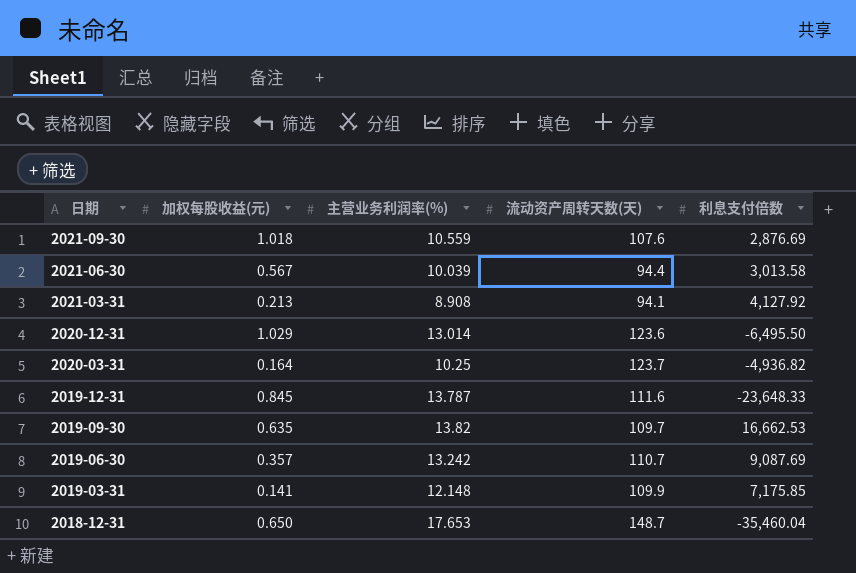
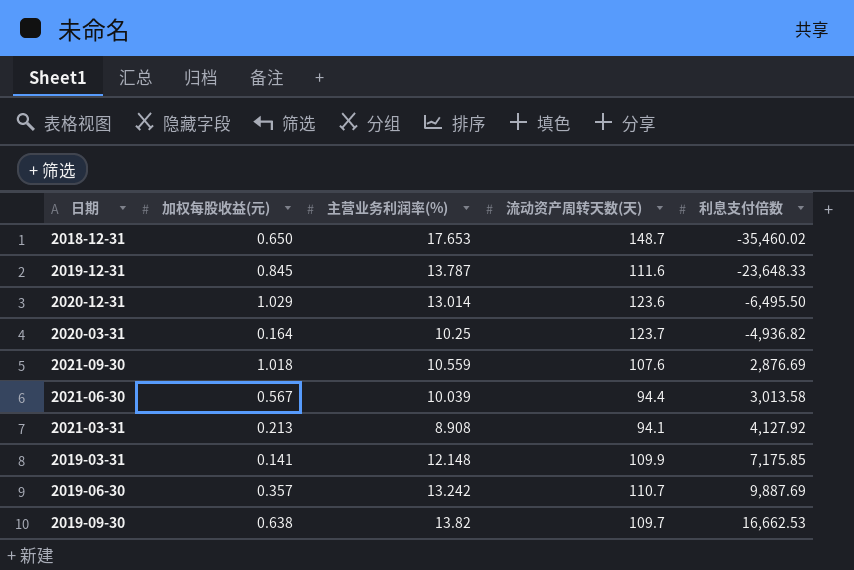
row order: 日期 descending -> 利息支付倍数 ascending
2018-12-31 | 利息支付倍数: -35,460.04 -> -35,460.02
2019-06-30 | 利息支付倍数: 9,087.69 -> 9,887.69
2019-09-30 | 加权每股收益(元): 0.635 -> 0.638

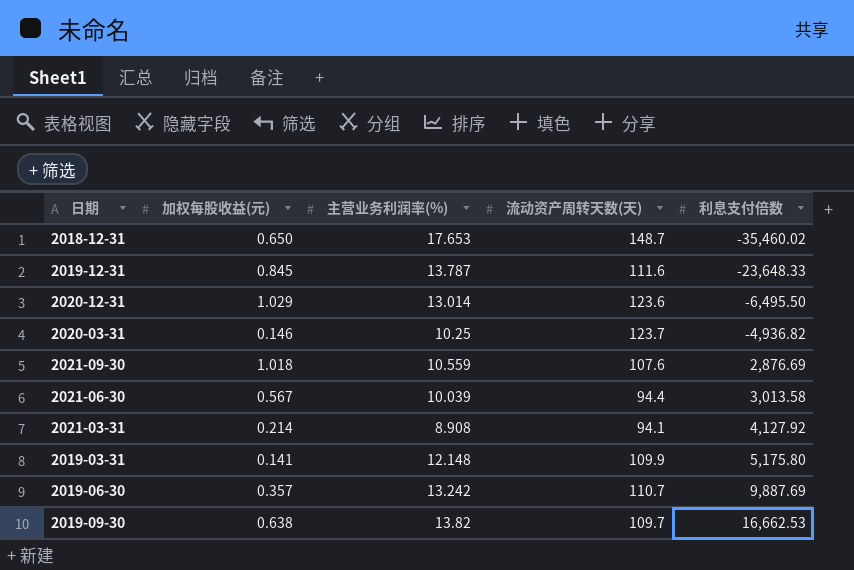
2020-03-31 | 加权每股收益(元): 0.164 -> 0.146
2021-03-31 | 加权每股收益(元): 0.213 -> 0.214
2019-03-31 | 利息支付倍数: 7,175.85 -> 5,175.80

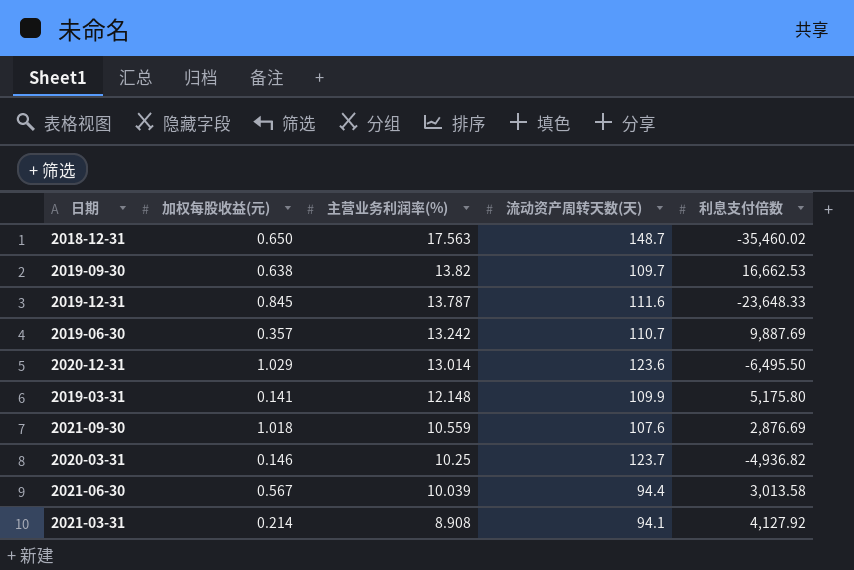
row order: 利息支付倍数 ascending -> 主营业务利润率(%) descending
2018-12-31 | 主营业务利润率(%): 17.653 -> 17.563

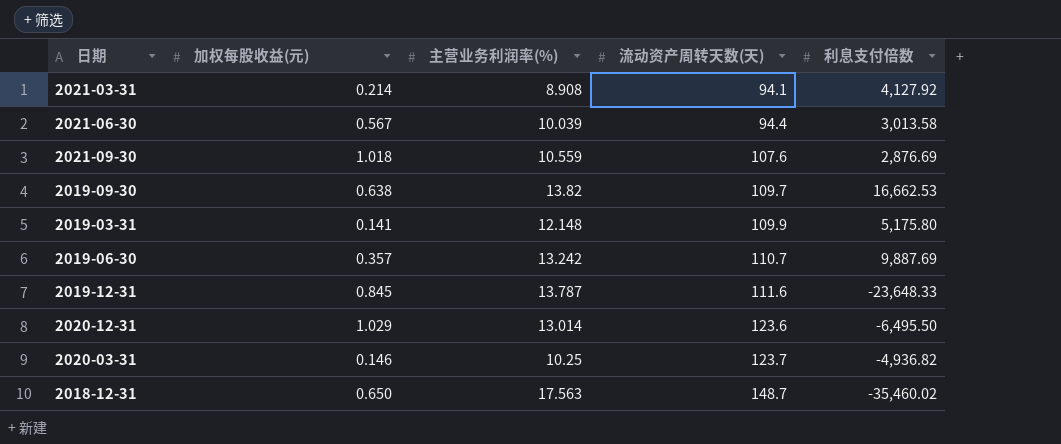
row order: 主营业务利润率(%) descending -> 流动资产周转天数(天) ascending

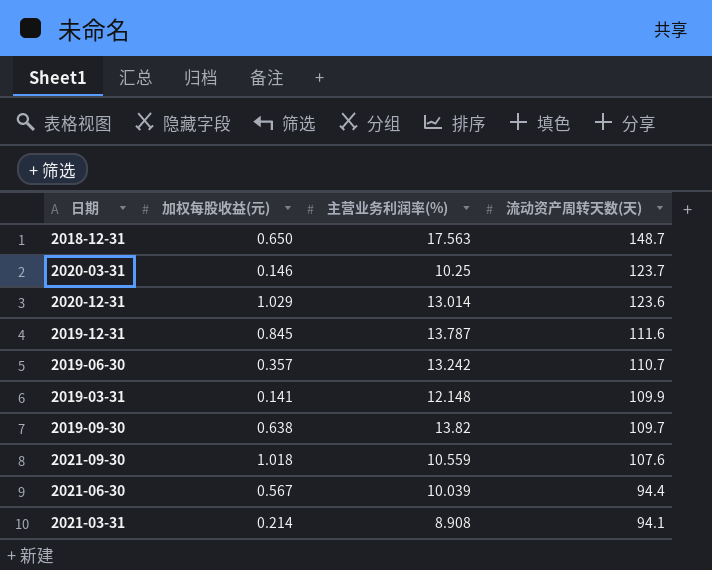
row order: 流动资产周转天数(天) ascending -> 流动资产周转天数(天) descending
column 利息支付倍数 | position: 5 -> none

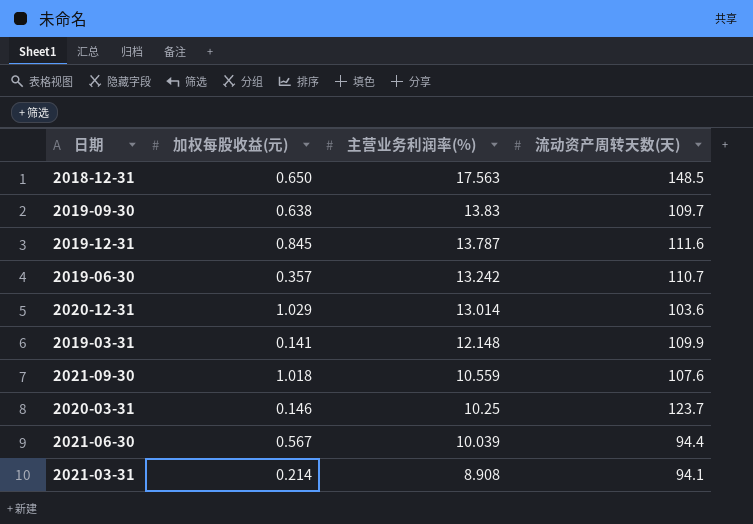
row order: 流动资产周转天数(天) descending -> 主营业务利润率(%) descending
2018-12-31 | 流动资产周转天数(天): 148.7 -> 148.5
2019-09-30 | 主营业务利润率(%): 13.82 -> 13.83
2020-12-31 | 流动资产周转天数(天): 123.6 -> 103.6

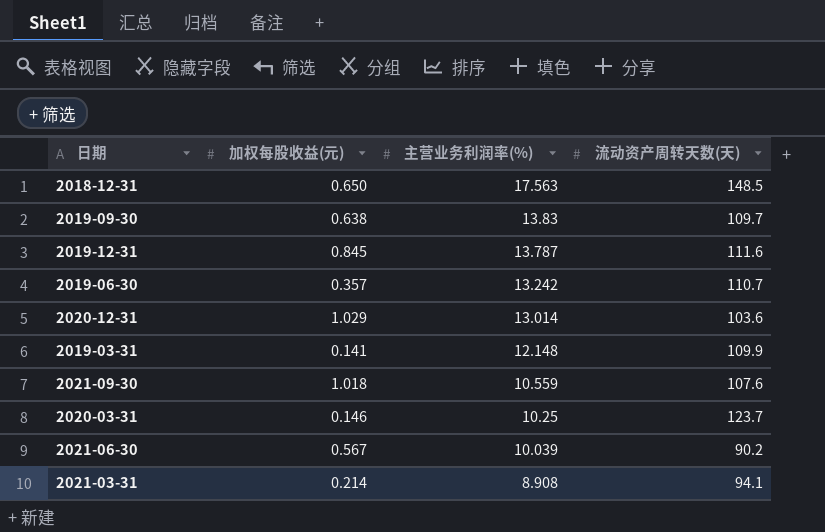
2021-06-30 | 流动资产周转天数(天): 94.4 -> 90.2

